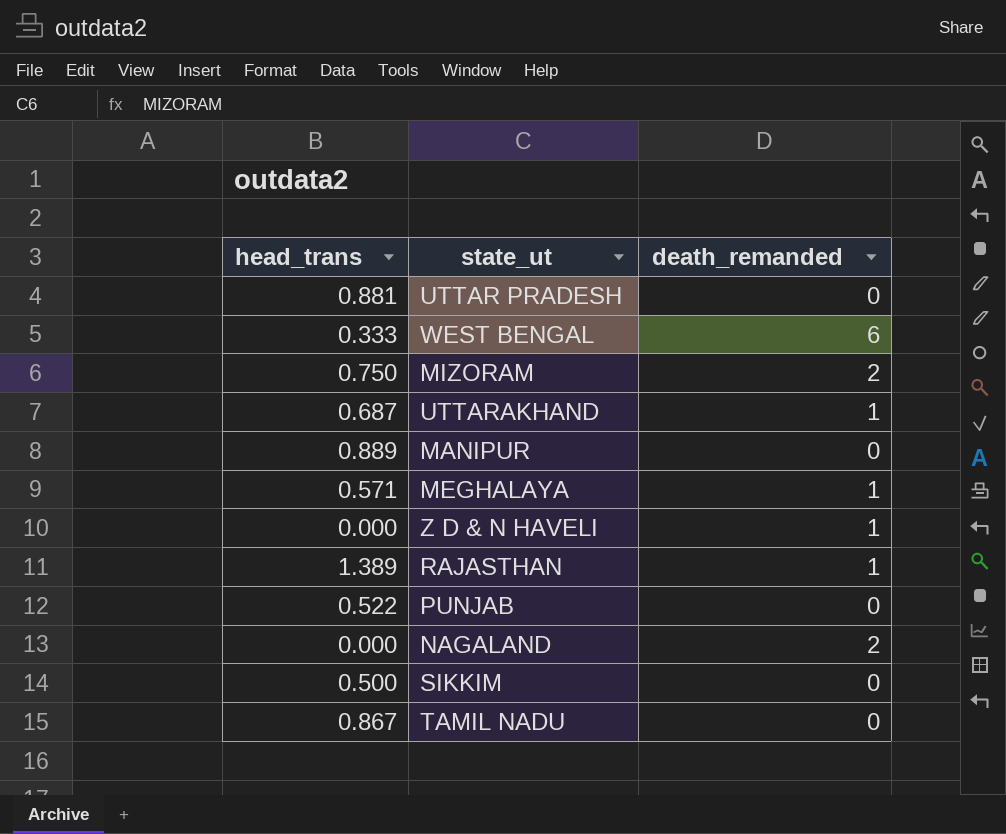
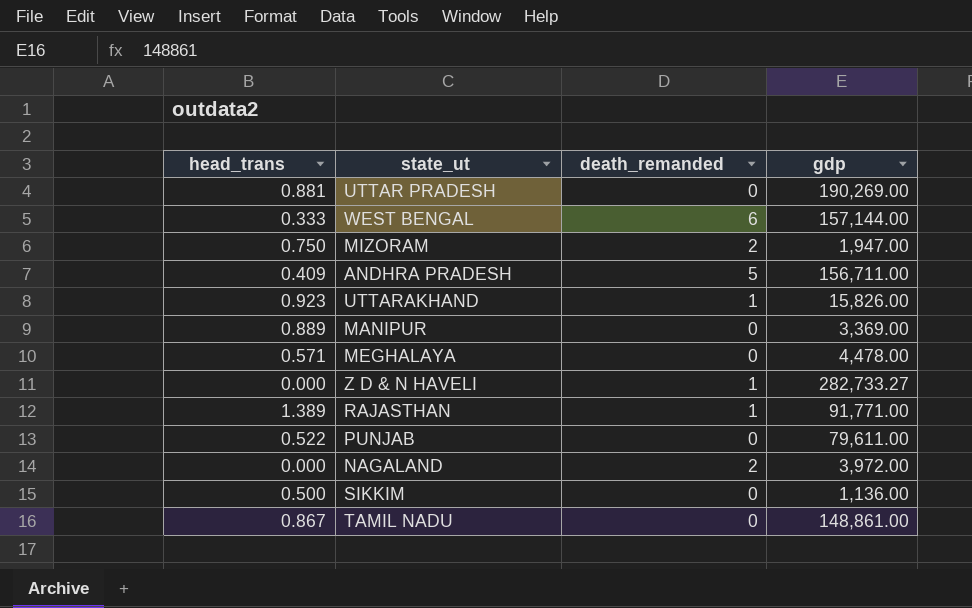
column gdp | position: none -> 4
row ANDHRA PRADESH: none -> 0.409 | 5 | 156,711.00
UTTARAKHAND | head_trans: 0.687 -> 0.923
MEGHALAYA | death_remanded: 1 -> 0

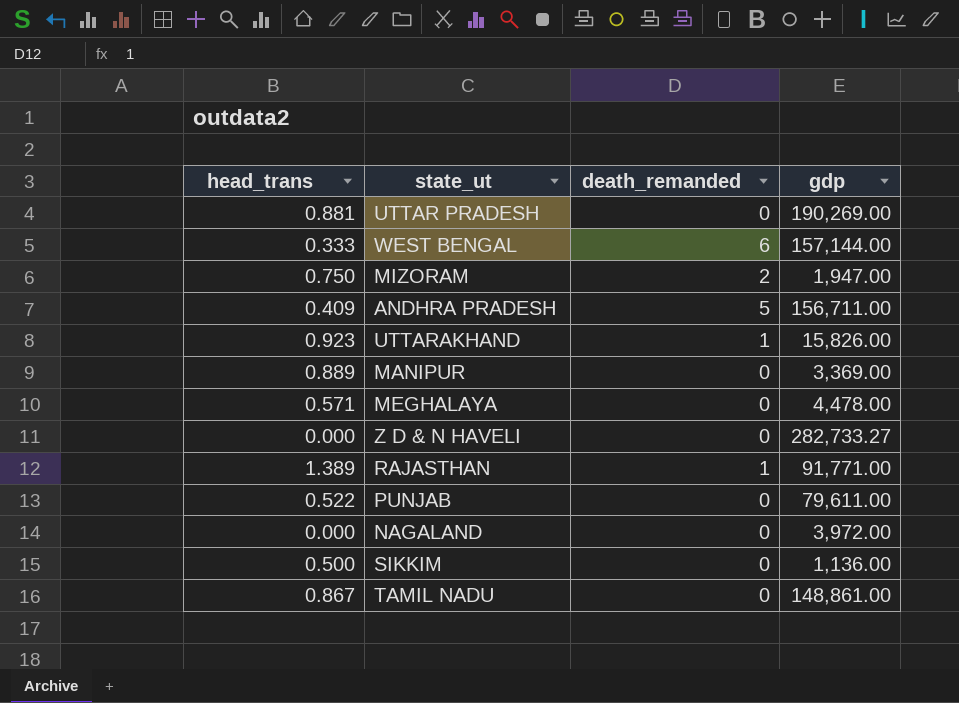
Z D & N HAVELI | death_remanded: 1 -> 0
NAGALAND | death_remanded: 2 -> 0

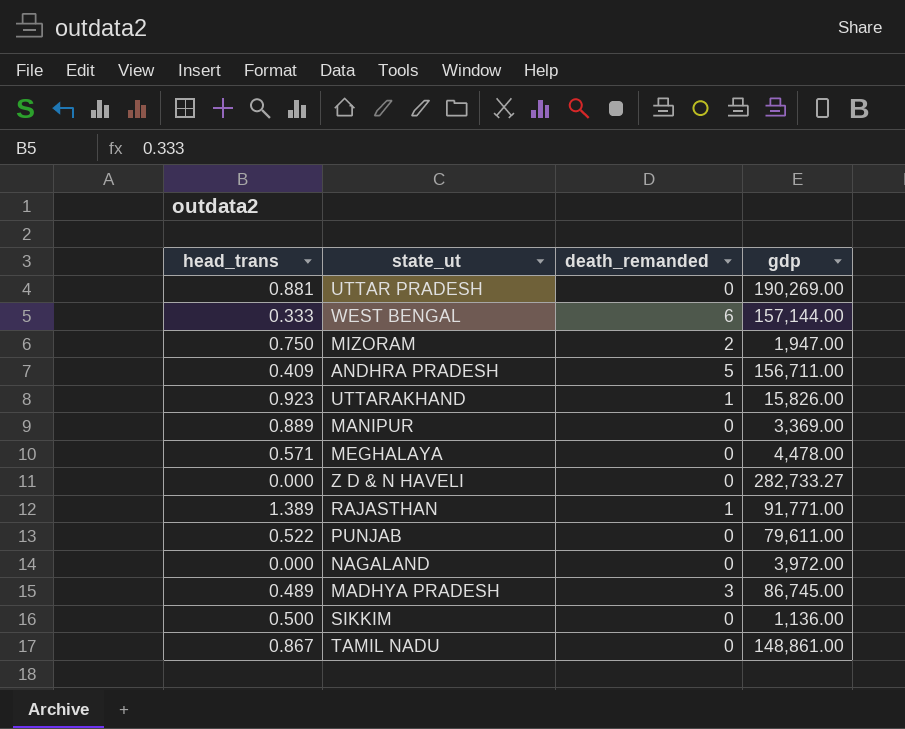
row MADHYA PRADESH: none -> 0.489 | 3 | 86,745.00

